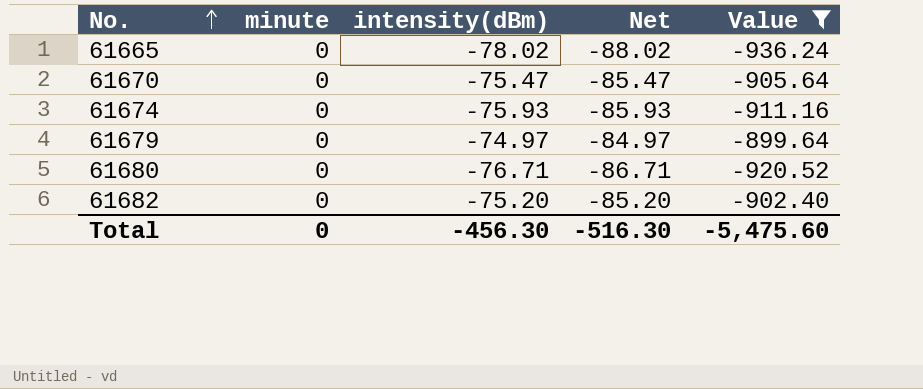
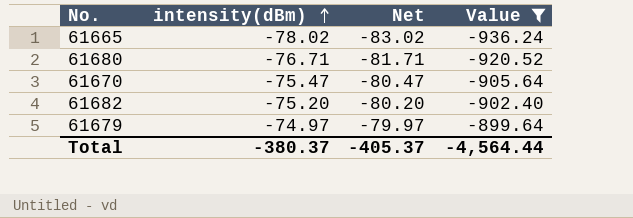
row order: No. ascending -> intensity(dBm) ascending
column minute | position: 2 -> none
column Net | formula: [intensity(dBm)] - 10 -> [intensity(dBm)] - 5
row 61674: 0 | -75.93 | -85.93 | -911.16 -> none
Total | intensity(dBm): -456.30 -> -380.37
Total | Net: -516.30 -> -405.37
Total | Value: -5,475.60 -> -4,564.44

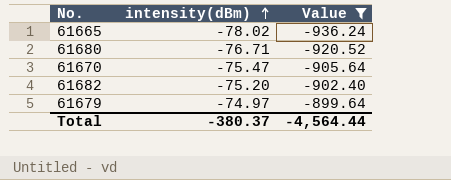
column Net | formula: [intensity(dBm)] - 5 -> none

